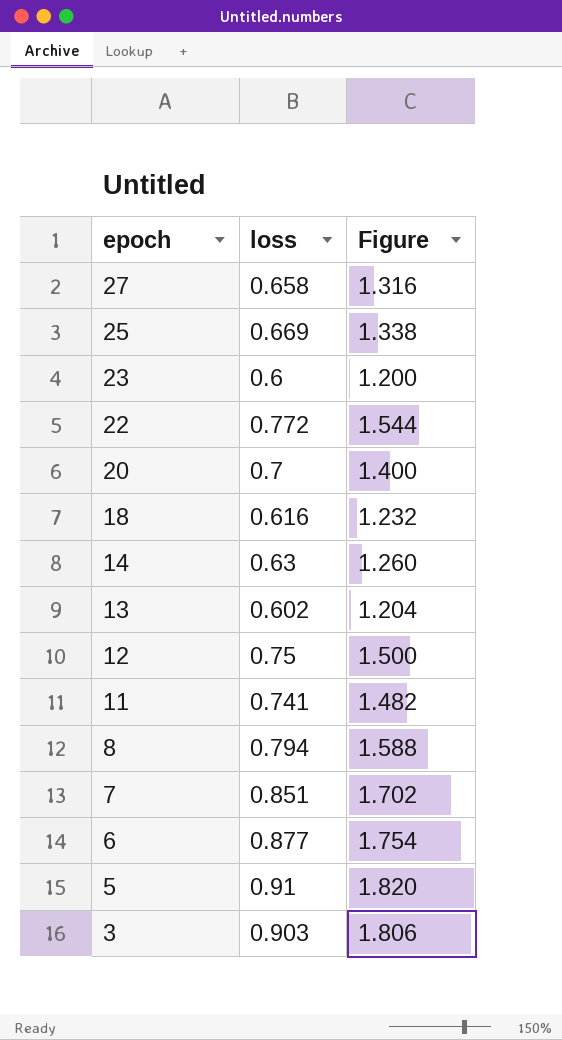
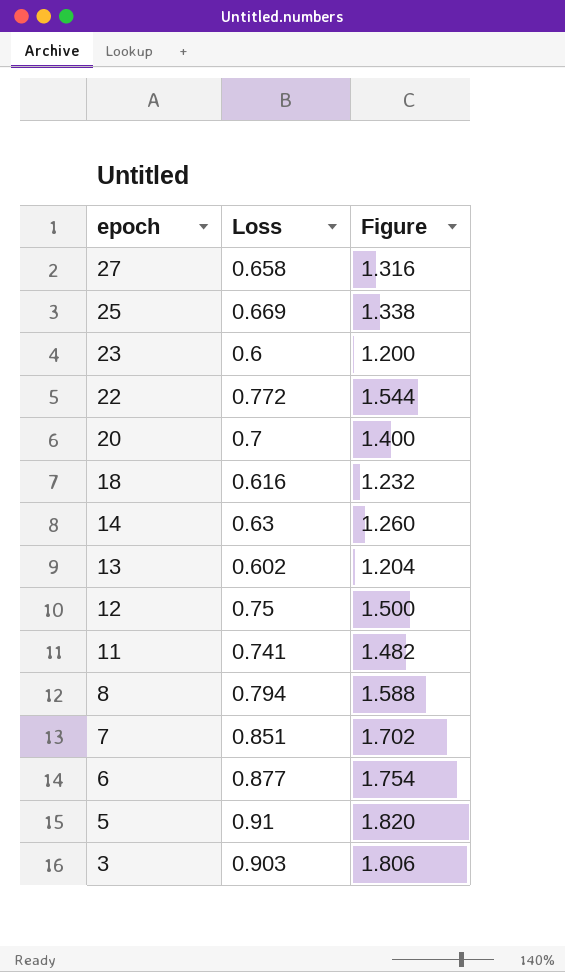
column name: loss -> Loss

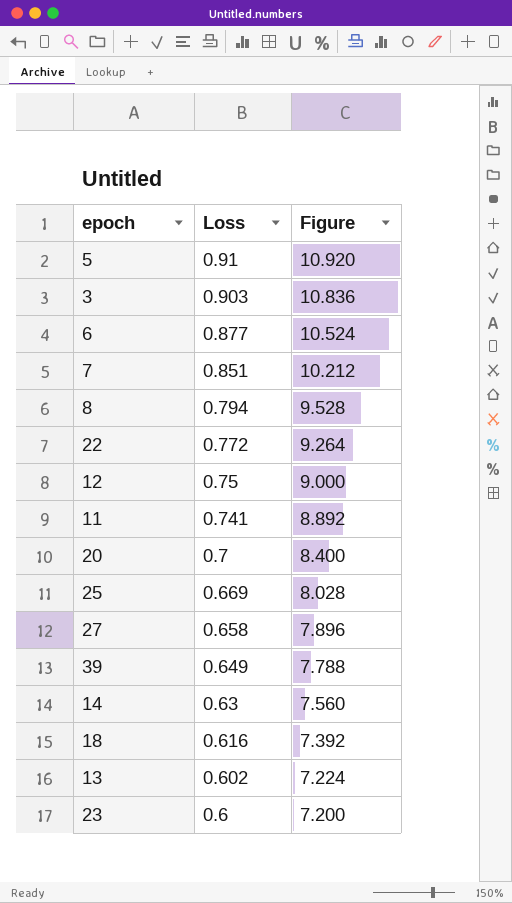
row order: epoch descending -> Loss descending
column Figure | formula: [Loss] * 2 -> [Loss] * 12
row 39: none -> 0.649 | 7.788

